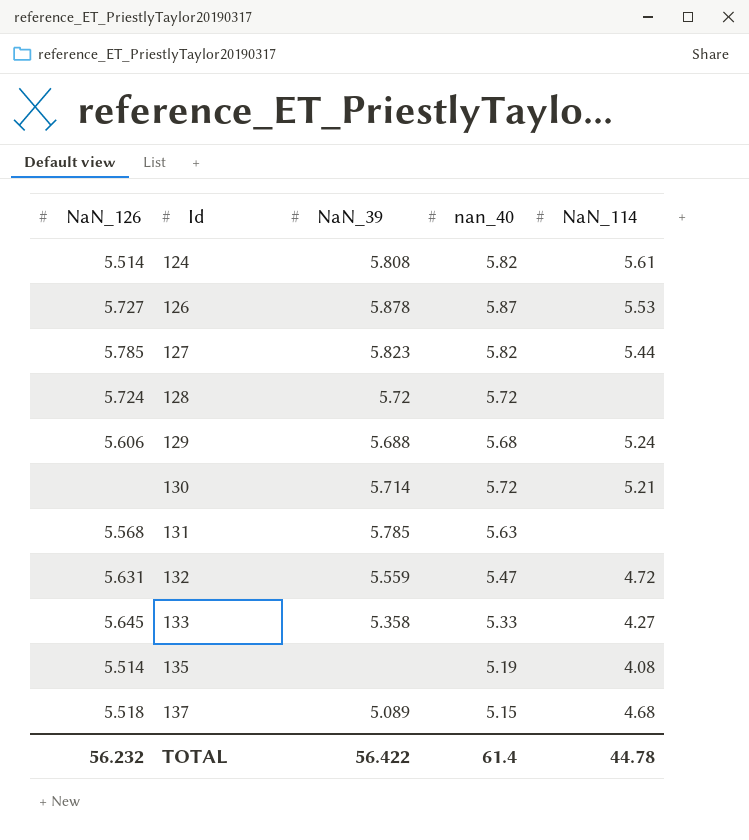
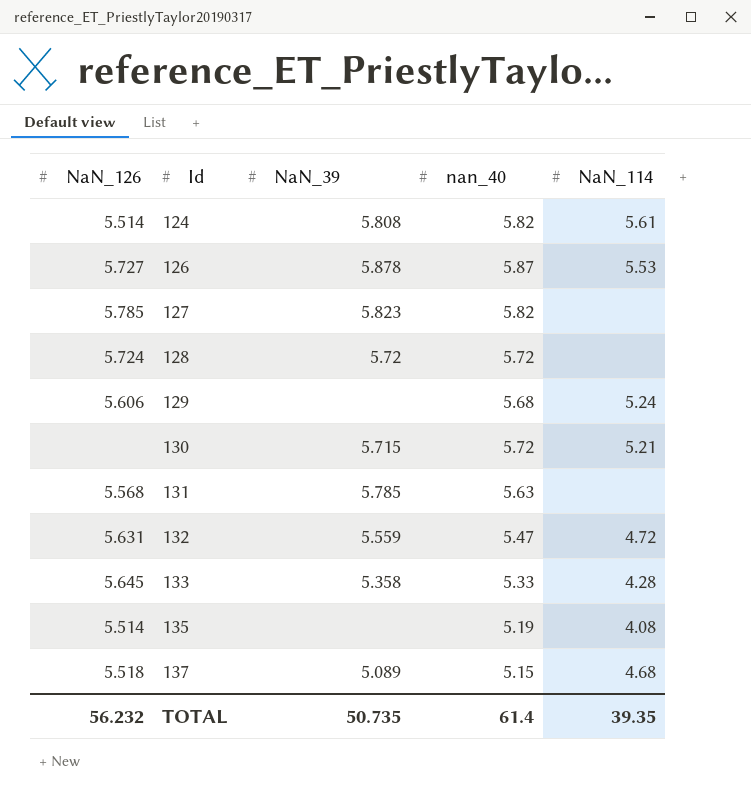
127 | NaN_114: 5.44 -> none
129 | NaN_39: 5.688 -> none
130 | NaN_39: 5.714 -> 5.715
133 | NaN_114: 4.27 -> 4.28
TOTAL | NaN_39: 56.422 -> 50.735
TOTAL | NaN_114: 44.78 -> 39.35

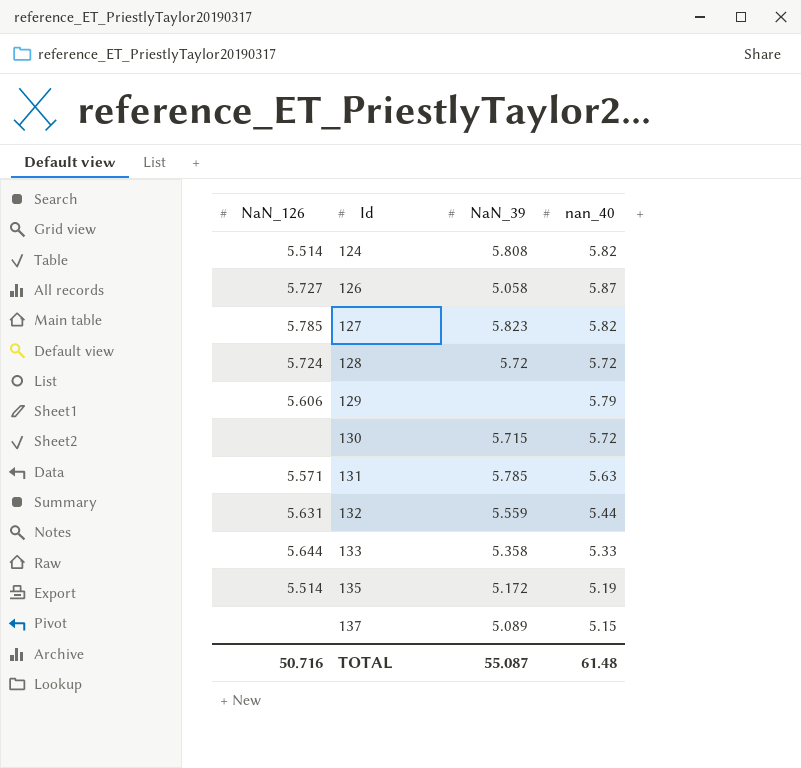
column NaN_114 | position: 5 -> none
126 | NaN_39: 5.878 -> 5.058
129 | nan_40: 5.68 -> 5.79
131 | NaN_126: 5.568 -> 5.571
132 | nan_40: 5.47 -> 5.44
133 | NaN_126: 5.645 -> 5.644
135 | NaN_39: none -> 5.172
137 | NaN_126: 5.518 -> none
TOTAL | NaN_126: 56.232 -> 50.716
TOTAL | NaN_39: 50.735 -> 55.087
TOTAL | nan_40: 61.4 -> 61.48

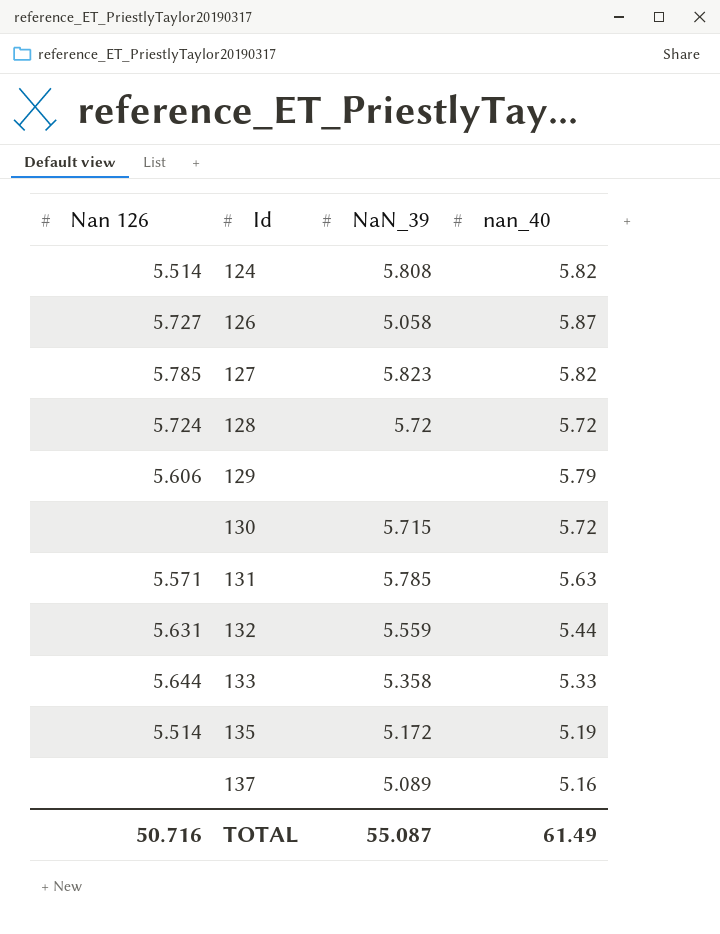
column name: NaN_126 -> Nan 126
137 | nan_40: 5.15 -> 5.16
TOTAL | nan_40: 61.48 -> 61.49

